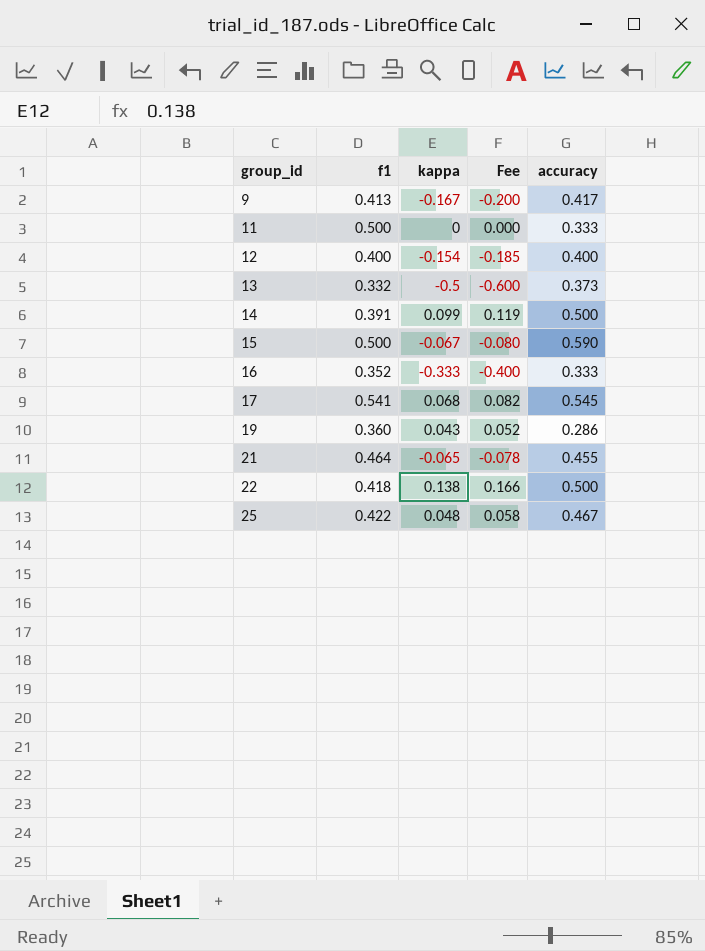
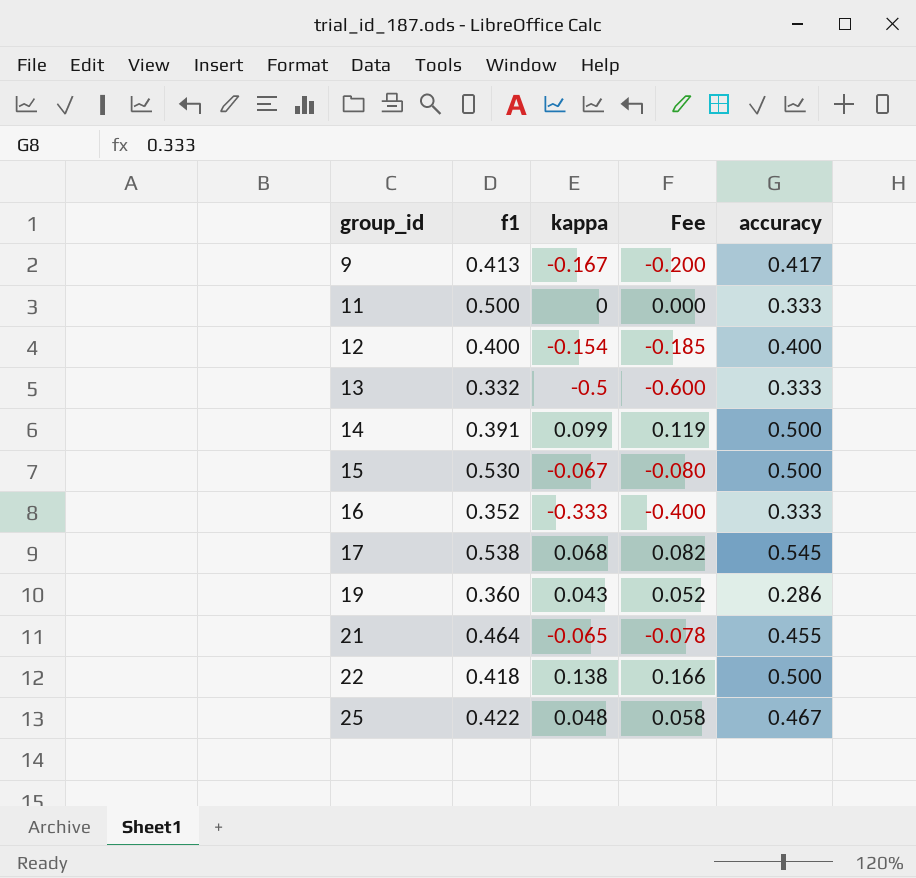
13 | accuracy: 0.373 -> 0.333
15 | f1: 0.500 -> 0.530
15 | accuracy: 0.590 -> 0.500
17 | f1: 0.541 -> 0.538

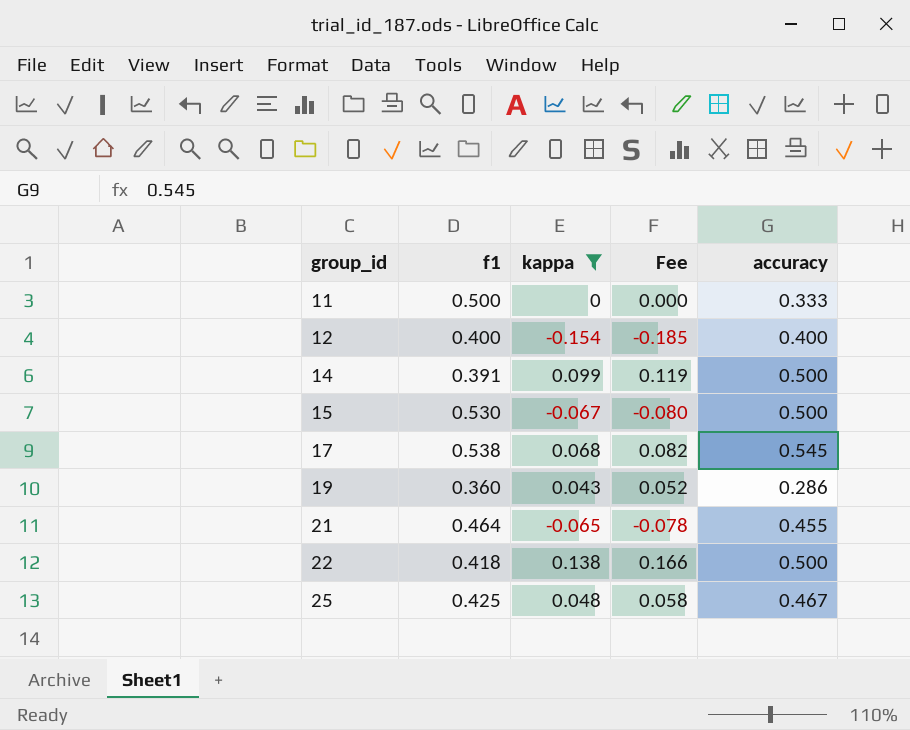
filter: none -> kappa >= -0.154
25 | f1: 0.422 -> 0.425

